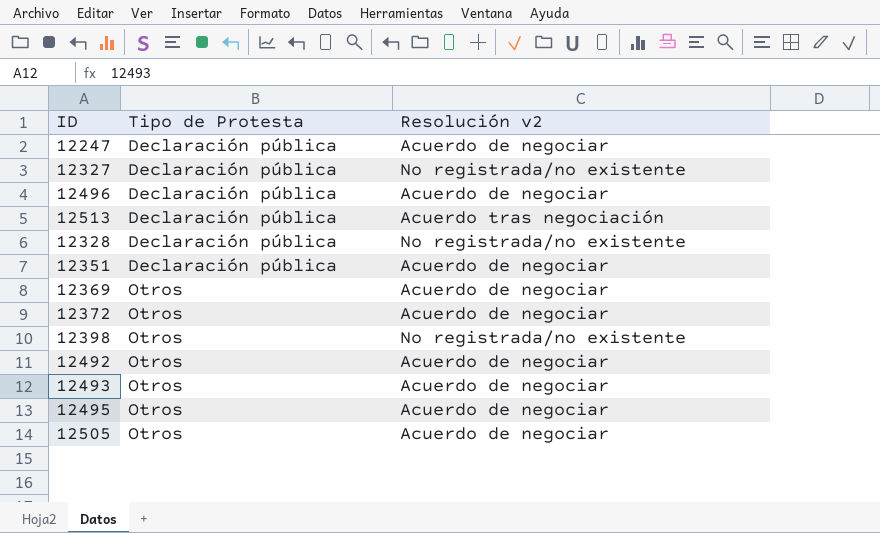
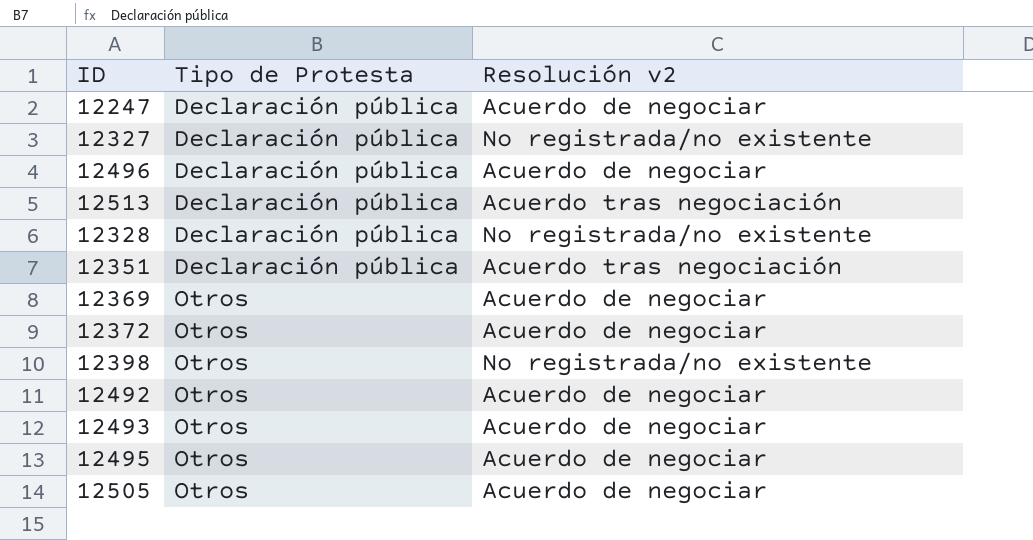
12351 | Resolución v2: Acuerdo de negociar -> Acuerdo tras negociación

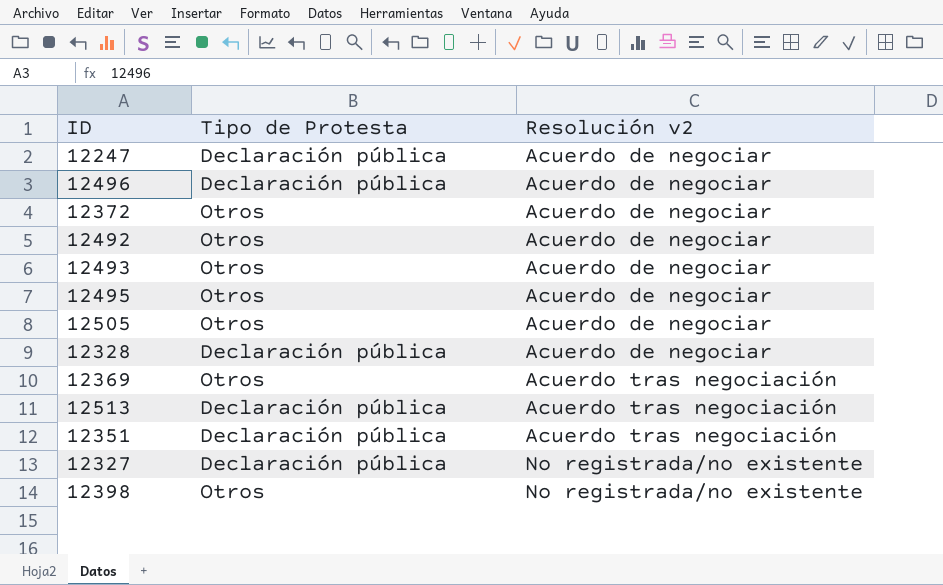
row order: Tipo de Protesta ascending -> Resolución v2 ascending
12328 | Resolución v2: No registrada/no existente -> Acuerdo de negociar
12369 | Resolución v2: Acuerdo de negociar -> Acuerdo tras negociación

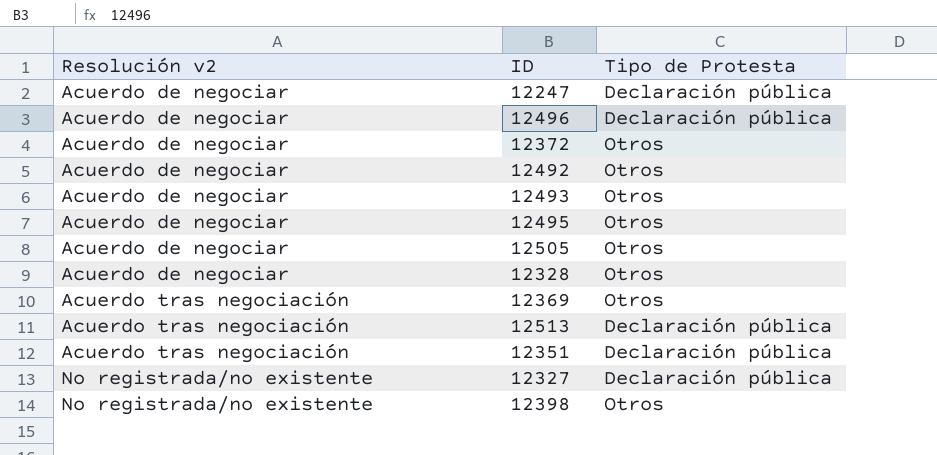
column Resolución v2 | position: 3 -> 1
12328 | Tipo de Protesta: Declaración pública -> Otros

